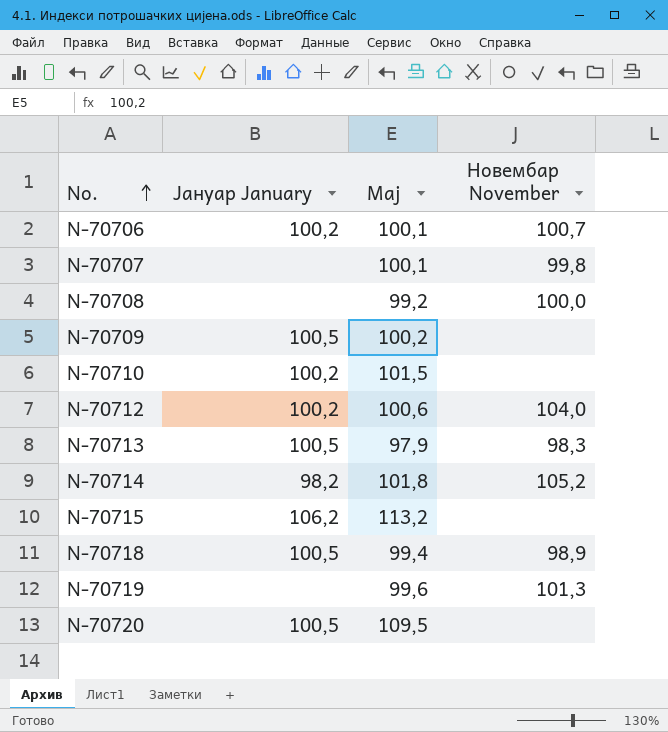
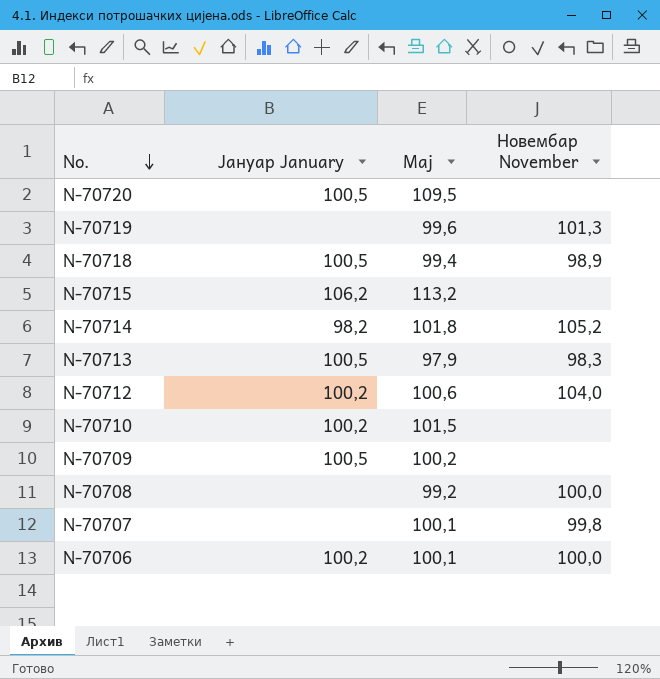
row order: No. ascending -> No. descending
N-70706 | Новембар November: 100,7 -> 100,0

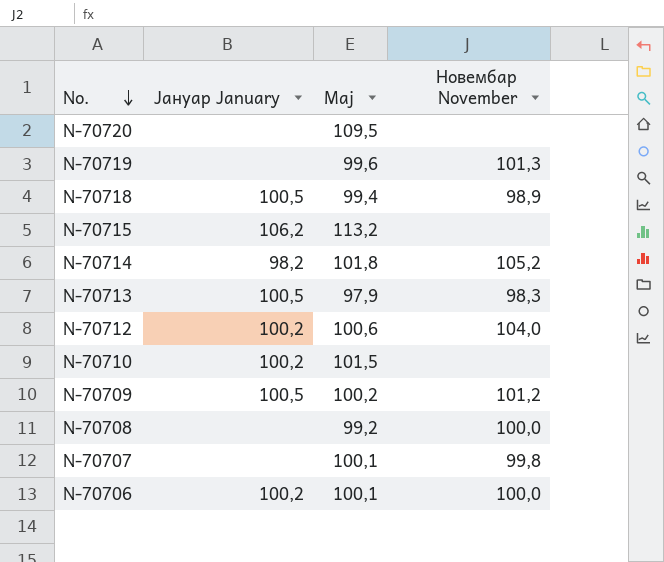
N-70720 | Јануар January: 100,5 -> none
N-70709 | Новембар November: none -> 101,2

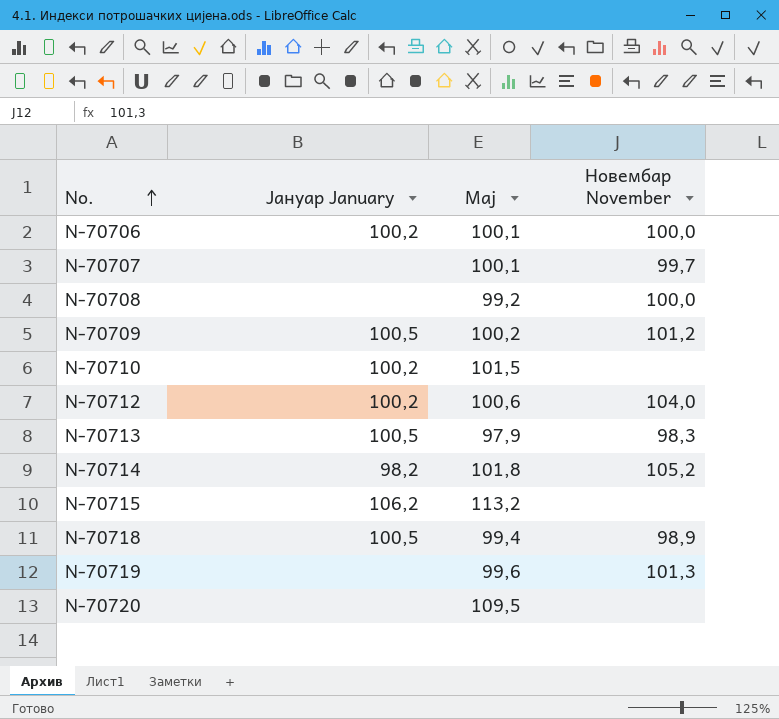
row order: No. descending -> No. ascending
N-70707 | Новембар November: 99,8 -> 99,7

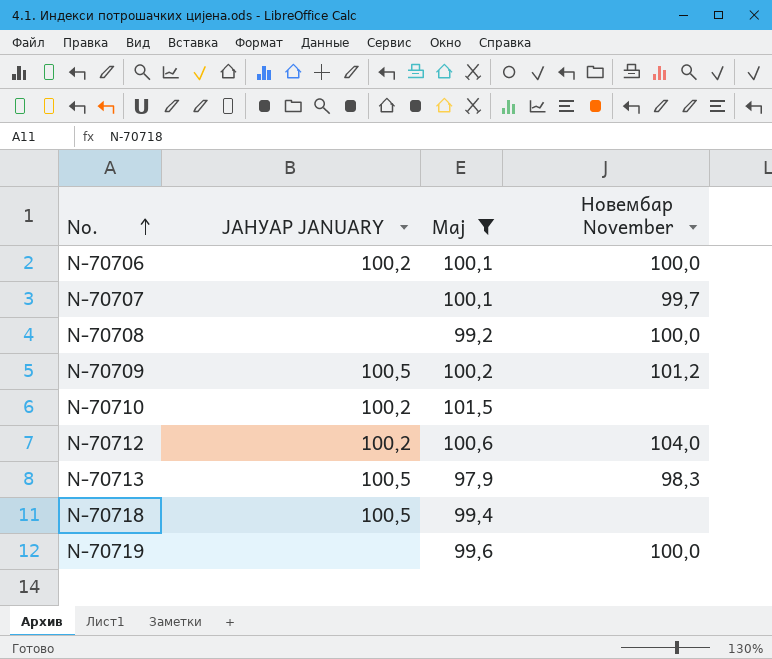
filter: none -> Мај <= 101,5
column name: Јануар January -> ЈАНУАР JANUARY
N-70718 | Новембар November: 98,9 -> none
N-70719 | Новембар November: 101,3 -> 100,0

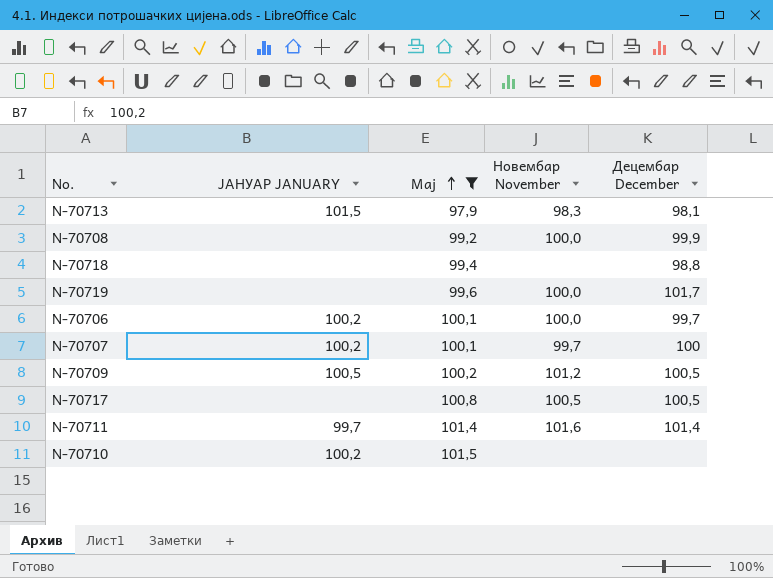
row order: No. ascending -> Мај ascending
column Децембар December | position: none -> 5
row N-70712: 100,2 | 100,6 | 104,0 -> none
N-70713 | ЈАНУАР JANUARY: 100,5 -> 101,5
N-70718 | ЈАНУАР JANUARY: 100,5 -> none
N-70707 | ЈАНУАР JANUARY: none -> 100,2
row N-70717: none -> none | 100,8 | 100,5 | 100,5
row N-70711: none -> 99,7 | 101,4 | 101,6 | 101,4

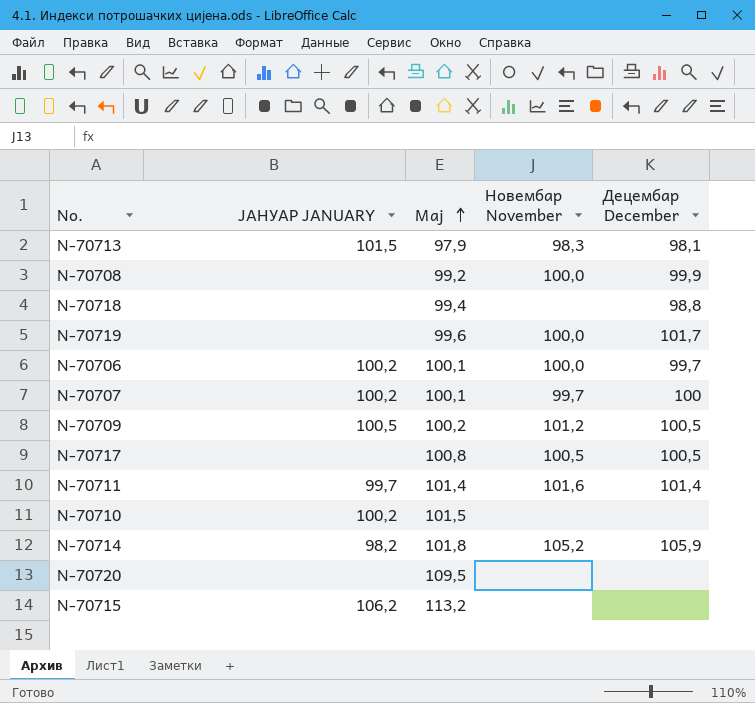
filter: Мај <= 101,5 -> none

